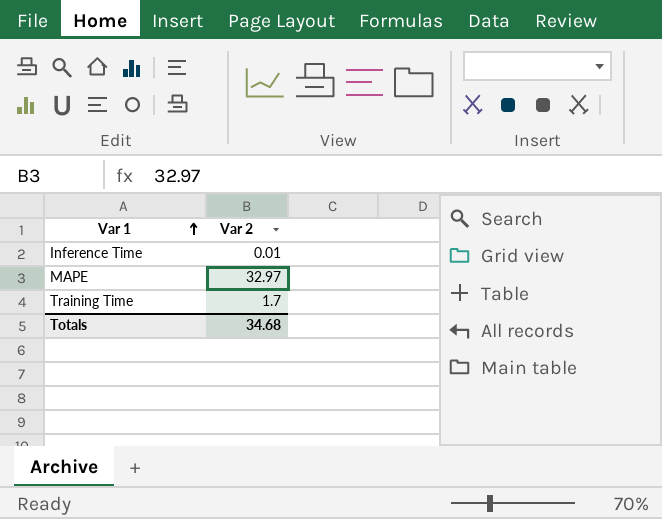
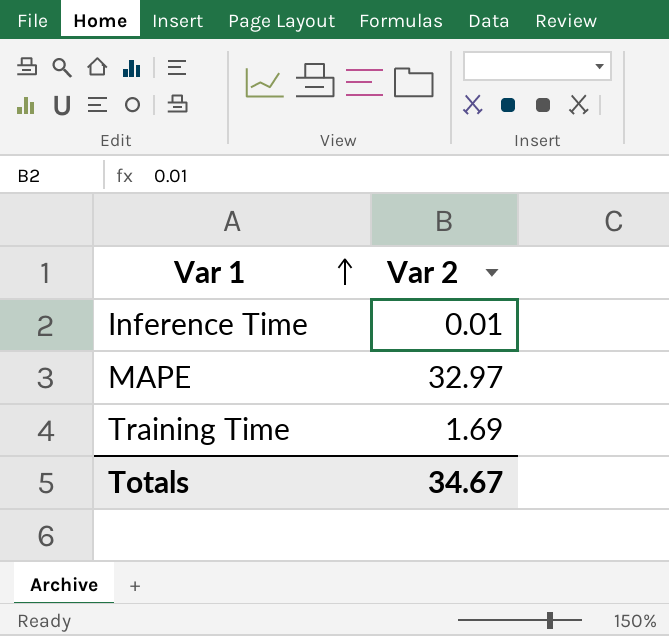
Training Time | Var 2: 1.7 -> 1.69
Totals | Var 2: 34.68 -> 34.67

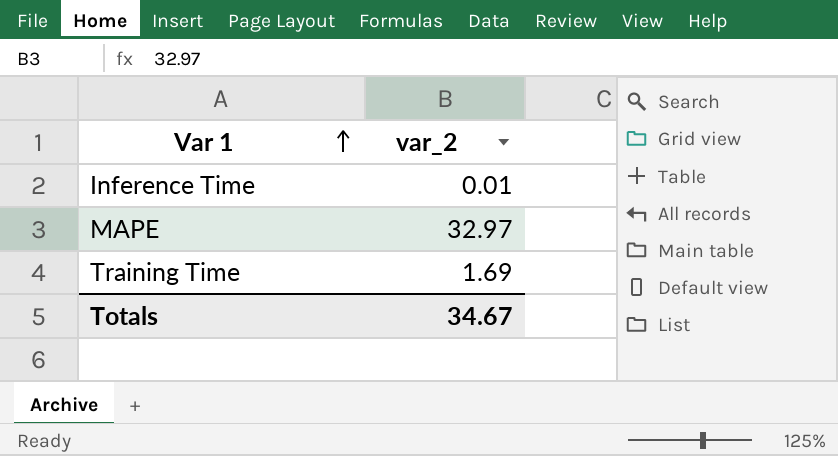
column name: Var 2 -> var_2

